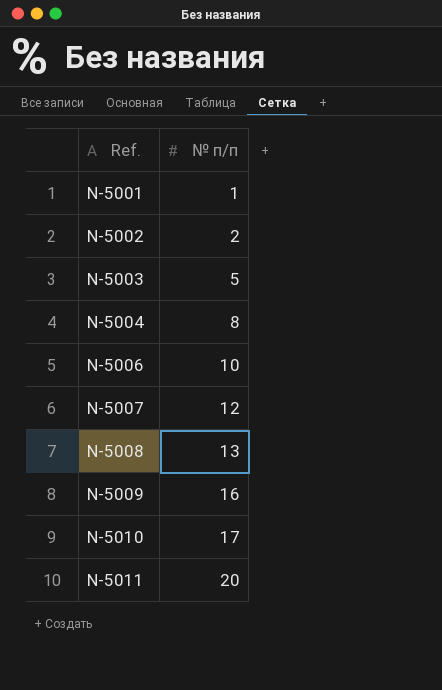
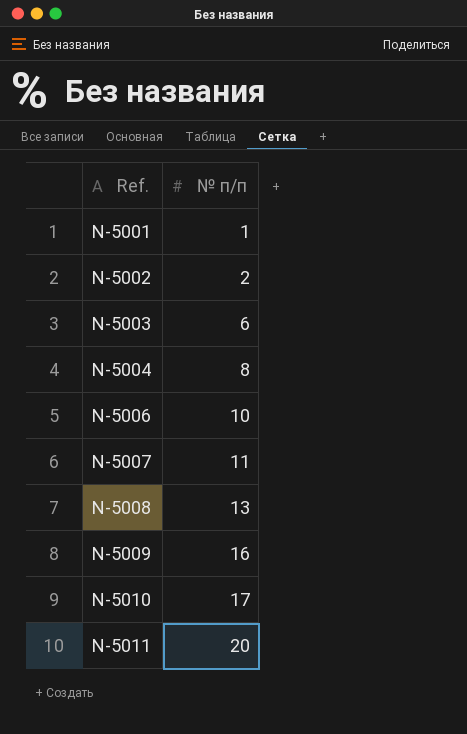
N-5003 | № п/п: 5 -> 6
N-5007 | № п/п: 12 -> 11

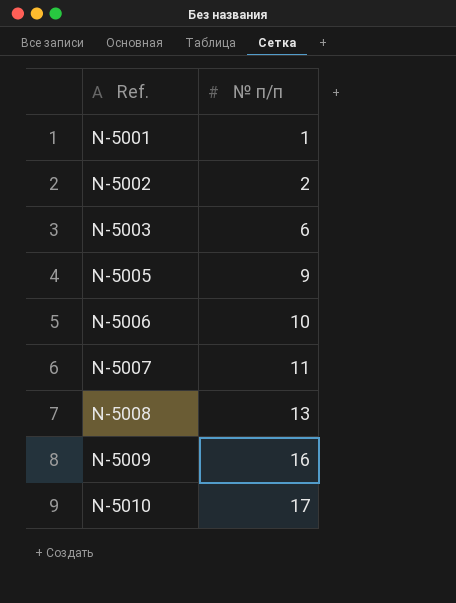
row N-5004: 8 -> none
row N-5011: 20 -> none
row N-5005: none -> 9

